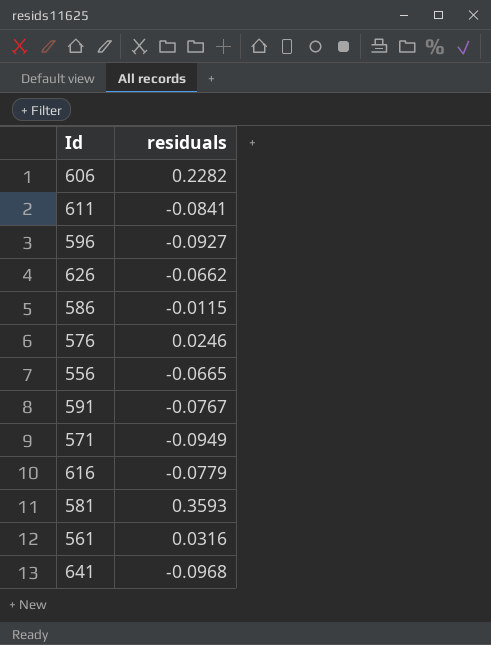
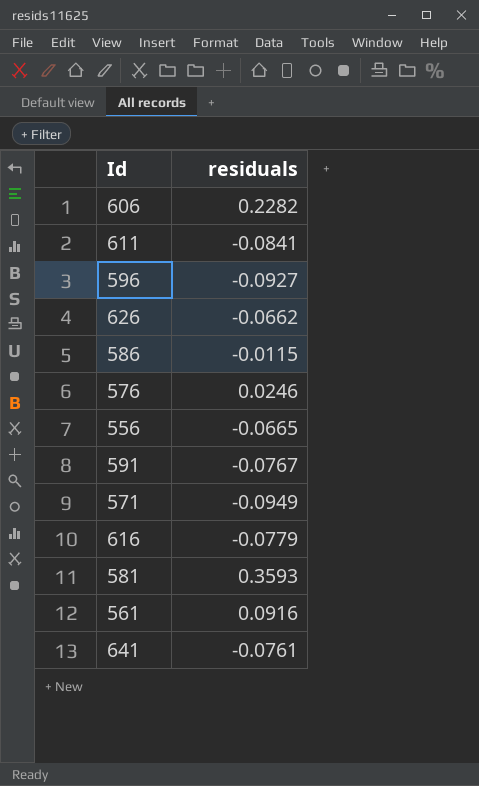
561 | residuals: 0.0316 -> 0.0916
641 | residuals: -0.0968 -> -0.0761

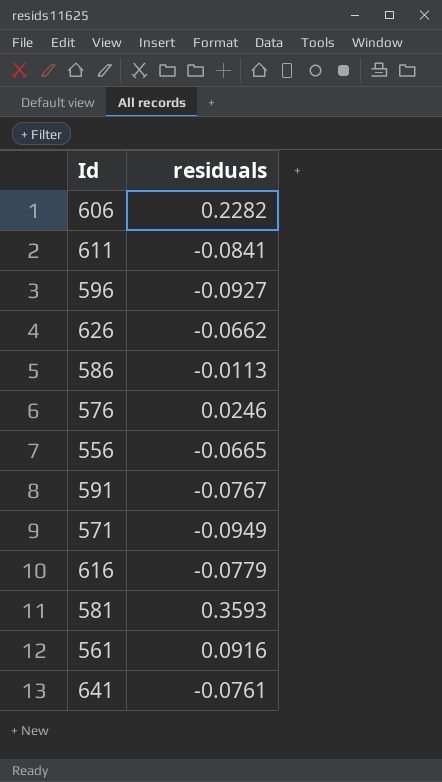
586 | residuals: -0.0115 -> -0.0113

